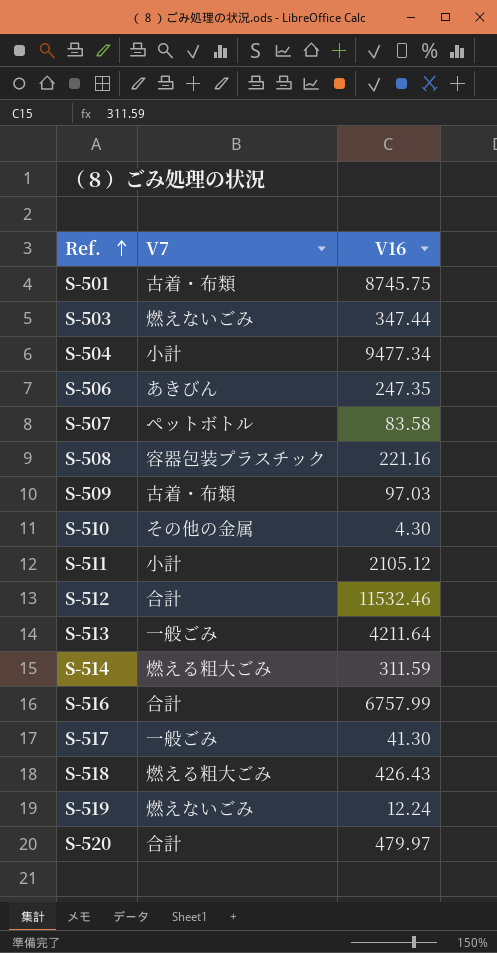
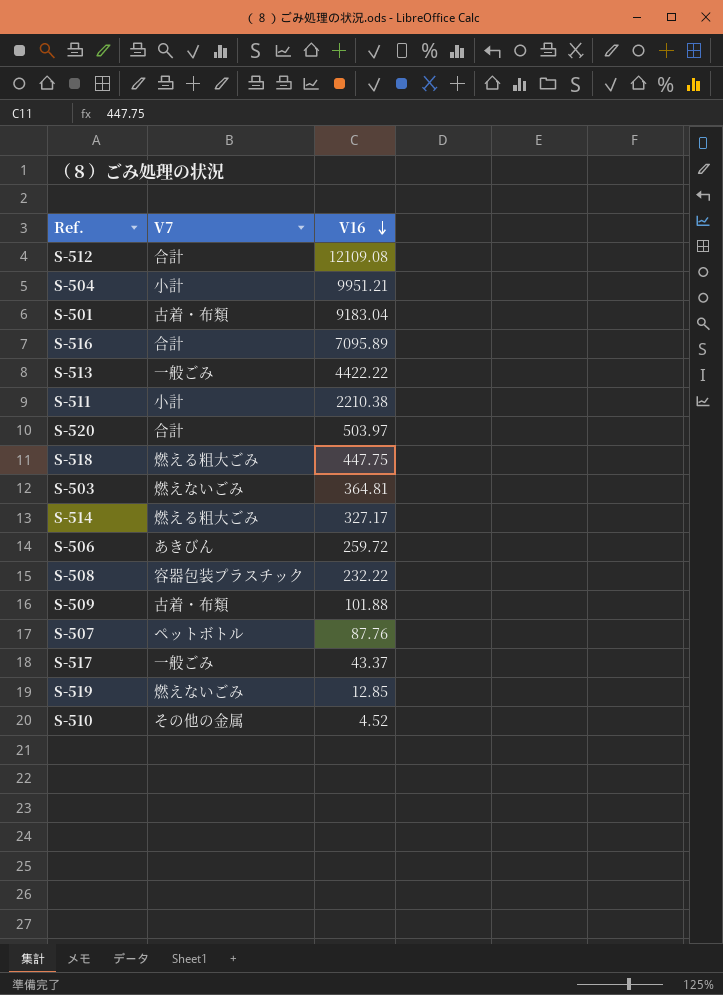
row order: Ref. ascending -> V16 descending
S-512 | V16: 11532.46 -> 12109.08
S-504 | V16: 9477.34 -> 9951.21
S-501 | V16: 8745.75 -> 9183.04
S-516 | V16: 6757.99 -> 7095.89
S-513 | V16: 4211.64 -> 4422.22
S-511 | V16: 2105.12 -> 2210.38
S-520 | V16: 479.97 -> 503.97
S-518 | V16: 426.43 -> 447.75
S-503 | V16: 347.44 -> 364.81
S-514 | V16: 311.59 -> 327.17
S-506 | V16: 247.35 -> 259.72
S-508 | V16: 221.16 -> 232.22
S-509 | V16: 97.03 -> 101.88
S-507 | V16: 83.58 -> 87.76
S-517 | V16: 41.30 -> 43.37
S-519 | V16: 12.24 -> 12.85
S-510 | V16: 4.30 -> 4.52

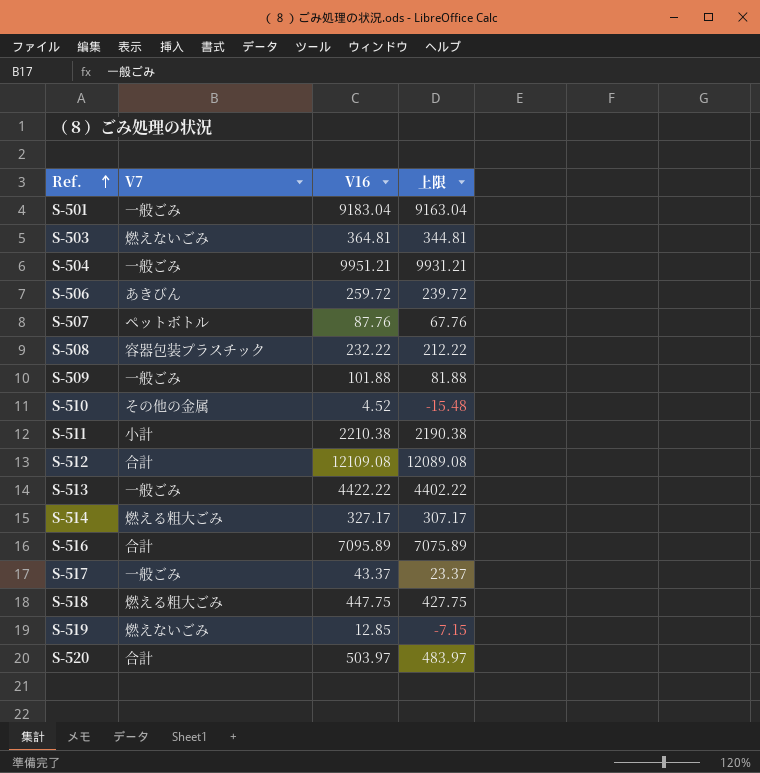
row order: V16 descending -> Ref. ascending
column 上限 | formula: none -> [V16] - 20
S-501 | V7: 古着・布類 -> 一般ごみ
S-504 | V7: 小計 -> 一般ごみ
S-509 | V7: 古着・布類 -> 一般ごみ

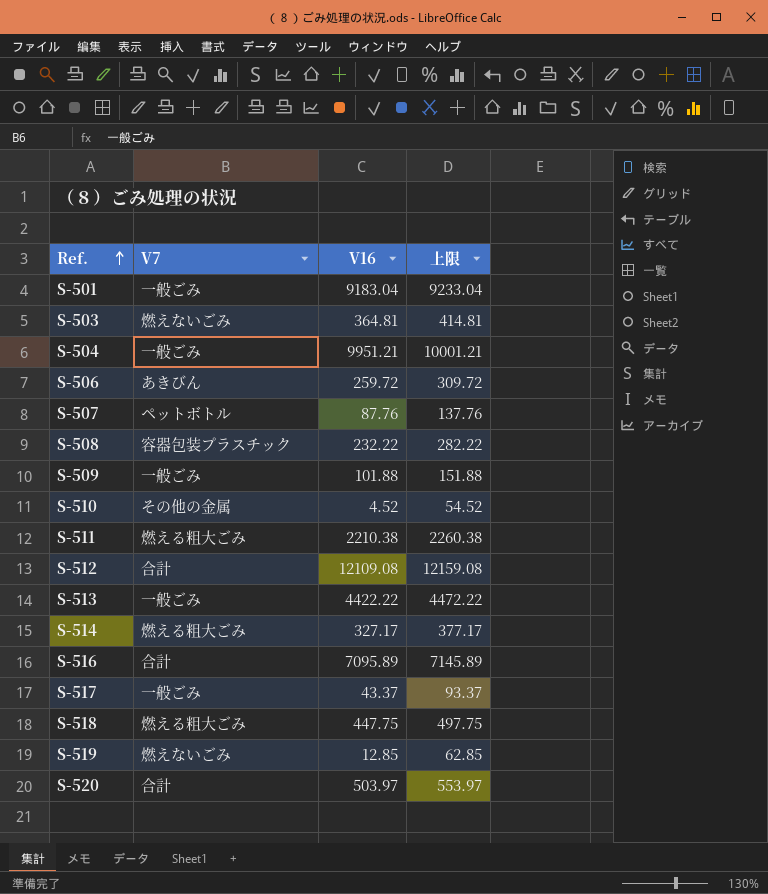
column 上限 | formula: [V16] - 20 -> [V16] + 50
S-511 | V7: 小計 -> 燃える粗大ごみ

